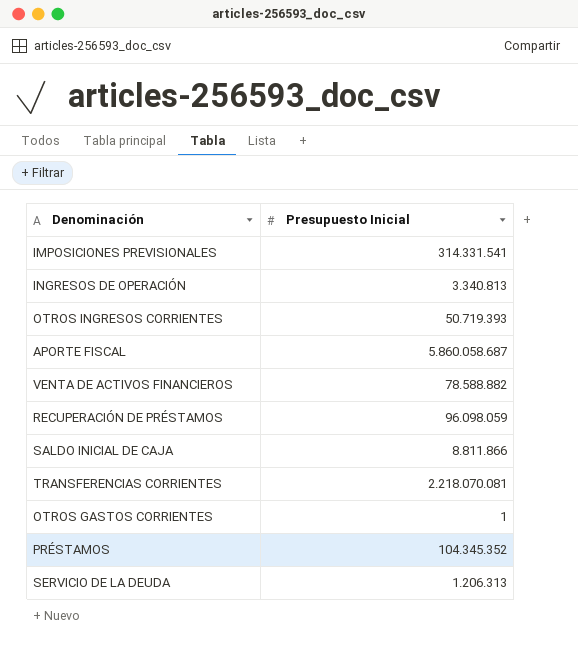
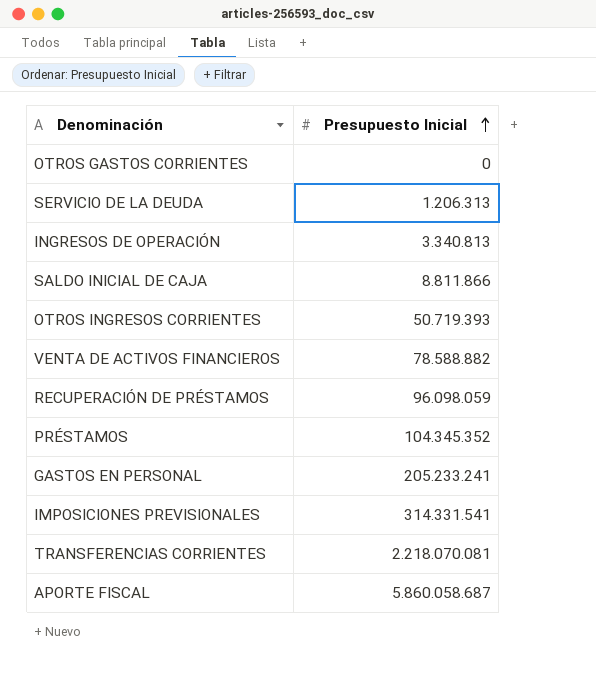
row order: none -> Presupuesto Inicial ascending
OTROS GASTOS CORRIENTES | Presupuesto Inicial: 1 -> 0
row GASTOS EN PERSONAL: none -> 205.233.241

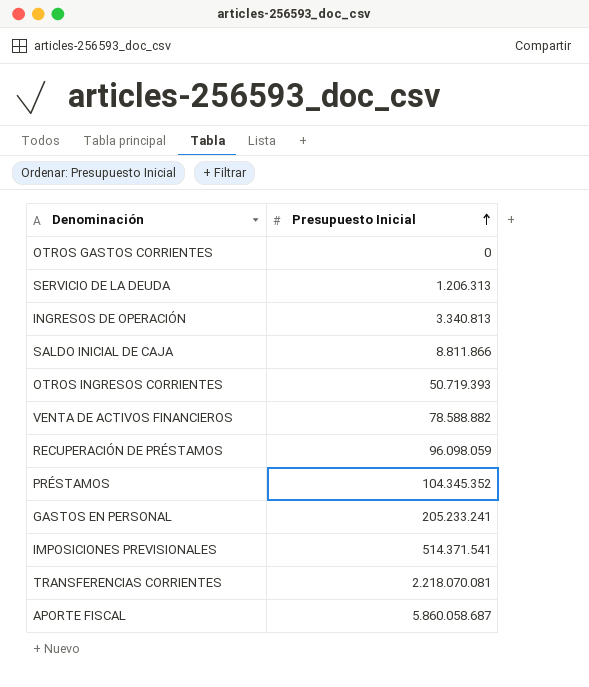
IMPOSICIONES PREVISIONALES | Presupuesto Inicial: 314.331.541 -> 514.371.541

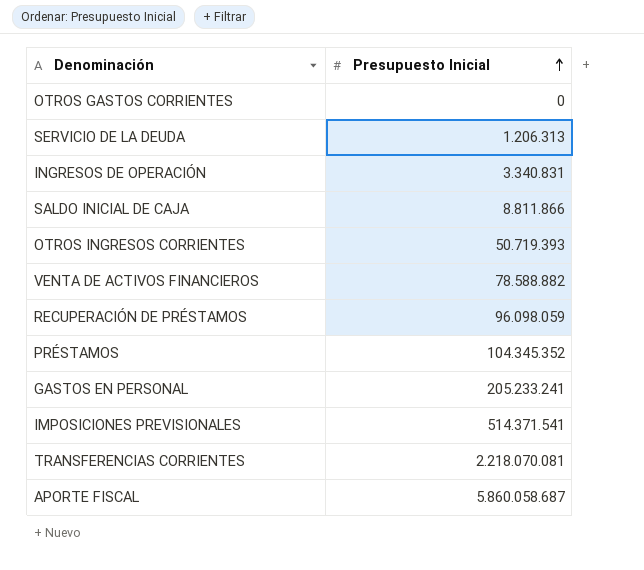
INGRESOS DE OPERACIÓN | Presupuesto Inicial: 3.340.813 -> 3.340.831

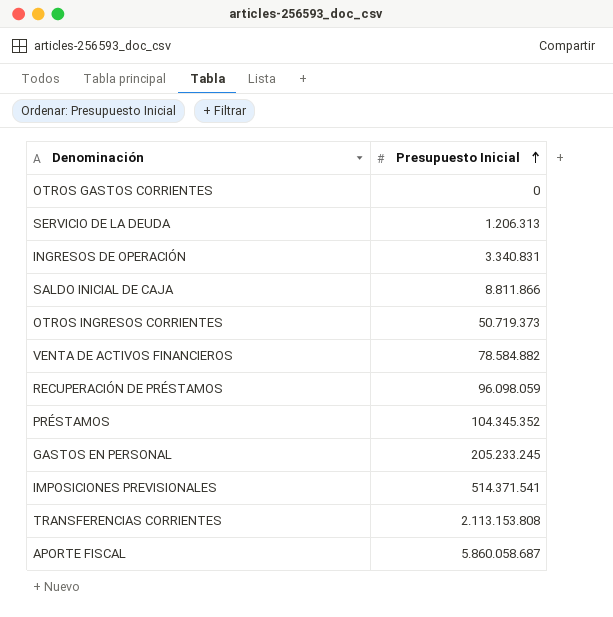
OTROS INGRESOS CORRIENTES | Presupuesto Inicial: 50.719.393 -> 50.719.373
VENTA DE ACTIVOS FINANCIEROS | Presupuesto Inicial: 78.588.882 -> 78.584.882
GASTOS EN PERSONAL | Presupuesto Inicial: 205.233.241 -> 205.233.245
TRANSFERENCIAS CORRIENTES | Presupuesto Inicial: 2.218.070.081 -> 2.113.153.808

